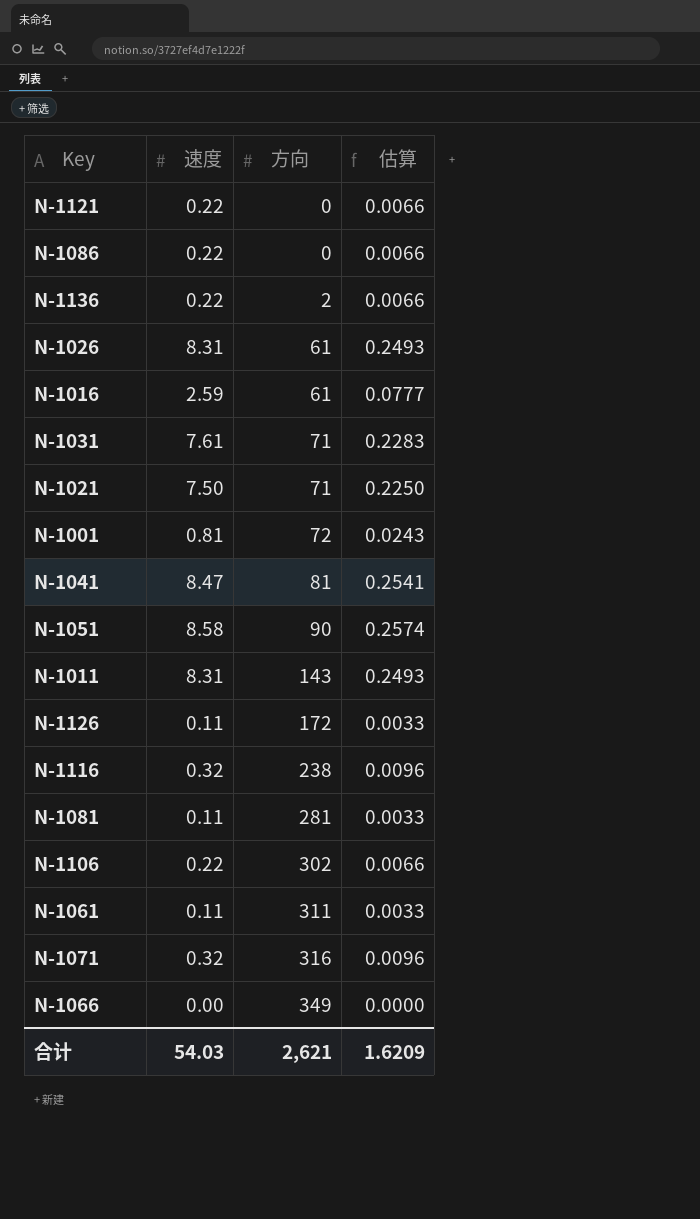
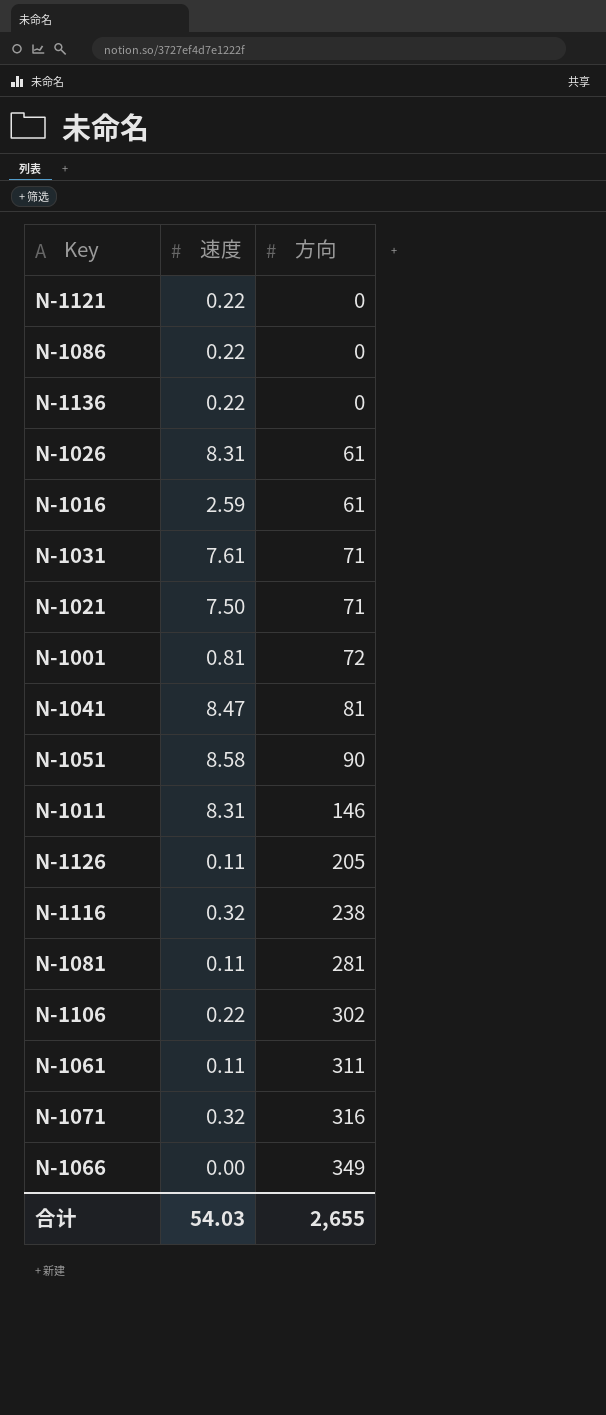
column 估算 | formula: [速度] * 0.03 -> none
N-1136 | 方向: 2 -> 0
N-1011 | 方向: 143 -> 146
N-1126 | 方向: 172 -> 205
合计 | 方向: 2,621 -> 2,655

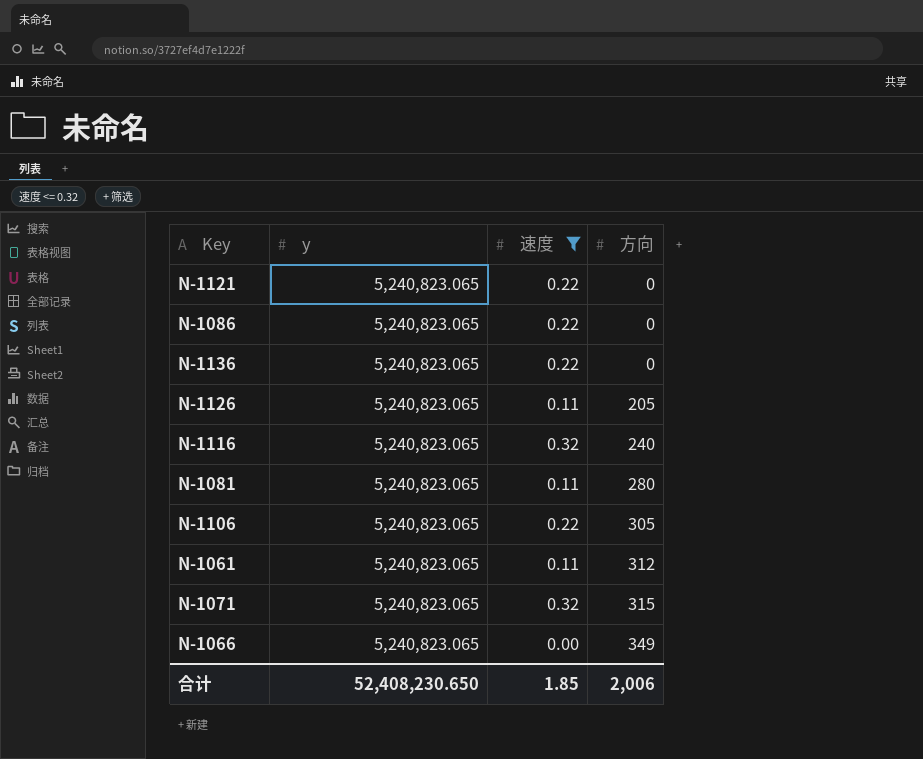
filter: none -> 速度 <= 0.32
column y | position: none -> 2
N-1116 | 方向: 238 -> 240
N-1081 | 方向: 281 -> 280
N-1106 | 方向: 302 -> 305
N-1061 | 方向: 311 -> 312
N-1071 | 方向: 316 -> 315
合计 | 速度: 54.03 -> 1.85
合计 | 方向: 2,655 -> 2,006

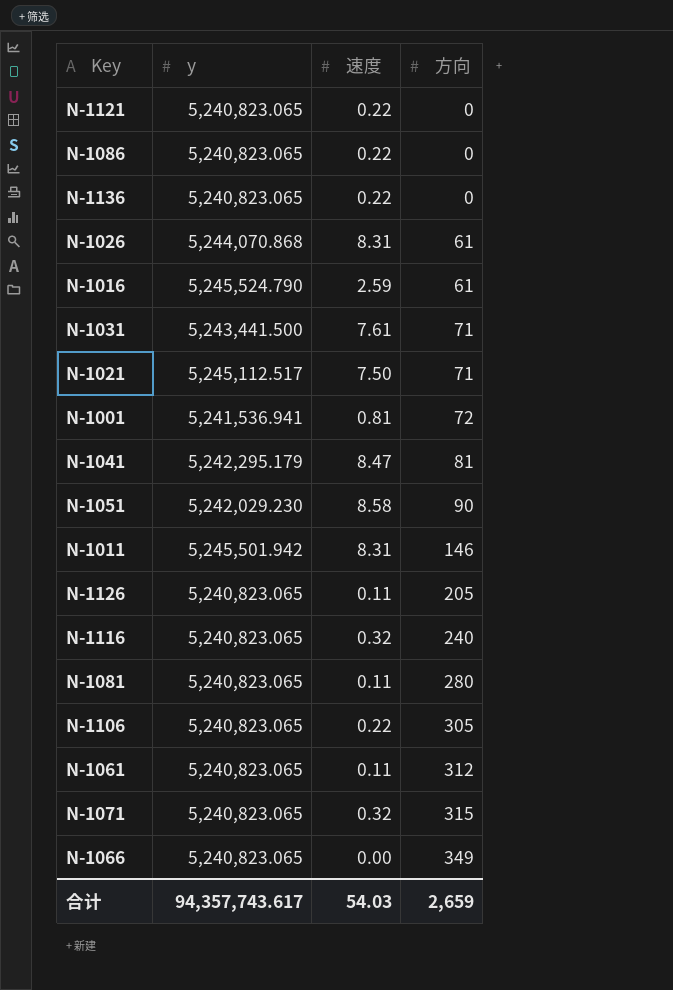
filter: 速度 <= 0.32 -> none
合计 | y: 52,408,230.650 -> 94,357,743.617
合计 | 速度: 1.85 -> 54.03
合计 | 方向: 2,006 -> 2,659

